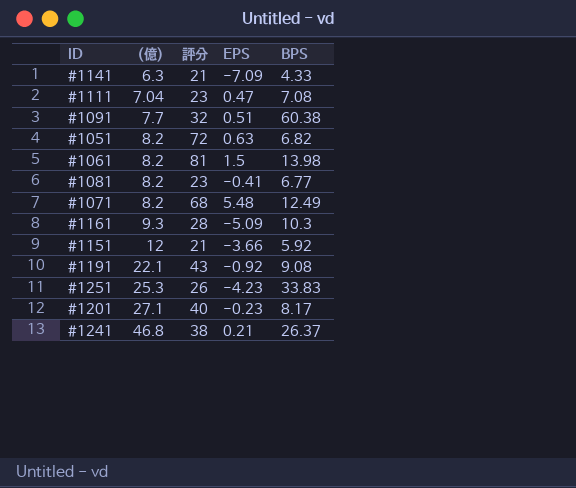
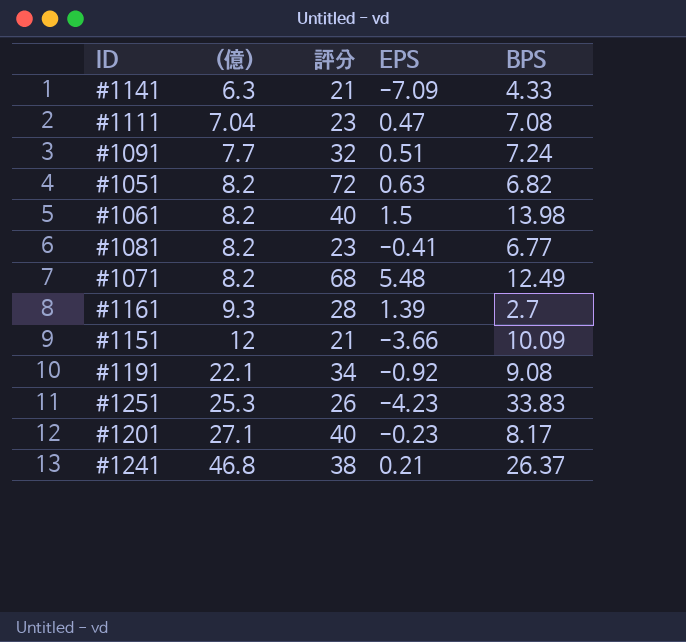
#1091 | BPS: 60.38 -> 7.24
#1061 | 評分: 81 -> 40
#1161 | EPS: -5.09 -> 1.39
#1161 | BPS: 10.3 -> 2.7
#1151 | BPS: 5.92 -> 10.09
#1191 | 評分: 43 -> 34

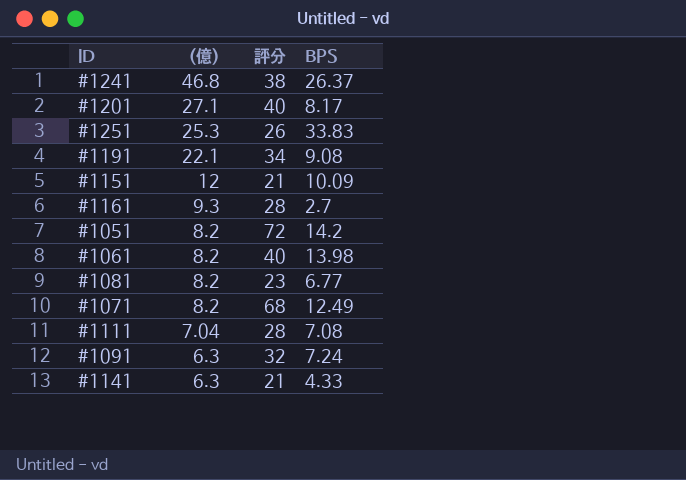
row order: (億) ascending -> (億) descending
column EPS | position: 4 -> none
#1051 | BPS: 6.82 -> 14.2
#1111 | 評分: 23 -> 28
#1091 | (億): 7.7 -> 6.3

